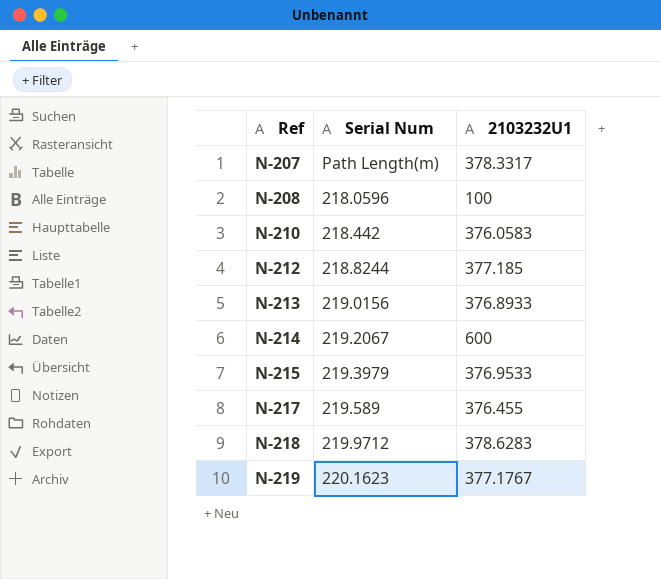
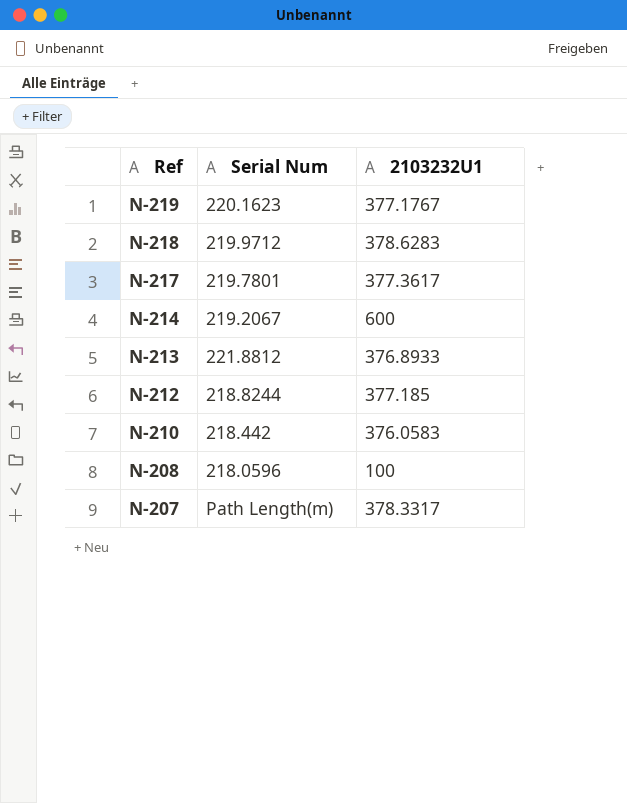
row order: Ref ascending -> Ref descending
row N-215: 219.3979 | 376.9533 -> none
N-217 | Serial Num: 219.589 -> 219.7801
N-217 | 2103232U1: 376.455 -> 377.3617
N-213 | Serial Num: 219.0156 -> 221.8812

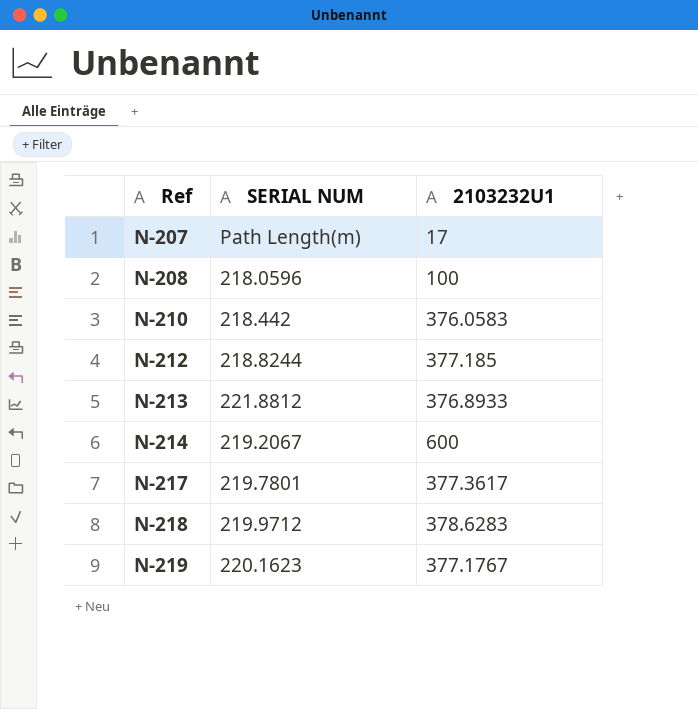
row order: Ref descending -> Ref ascending
column name: Serial Num -> SERIAL NUM
N-207 | 2103232U1: 378.3317 -> 17

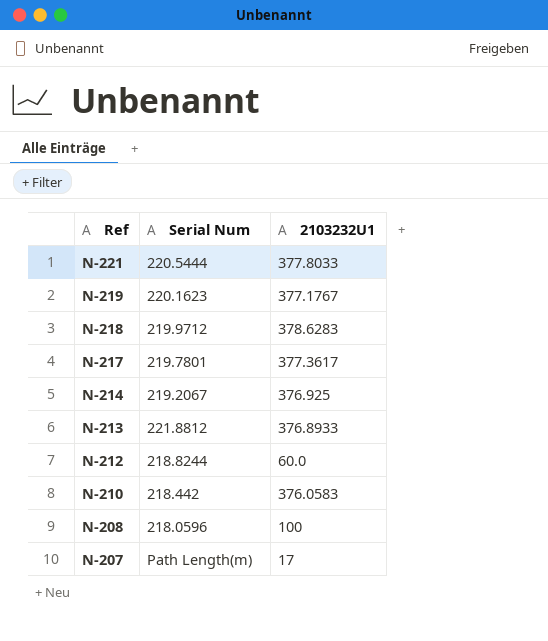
row order: Ref ascending -> Ref descending
column name: SERIAL NUM -> Serial Num
row N-221: none -> 220.5444 | 377.8033
N-214 | 2103232U1: 600 -> 376.925
N-212 | 2103232U1: 377.185 -> 60.0

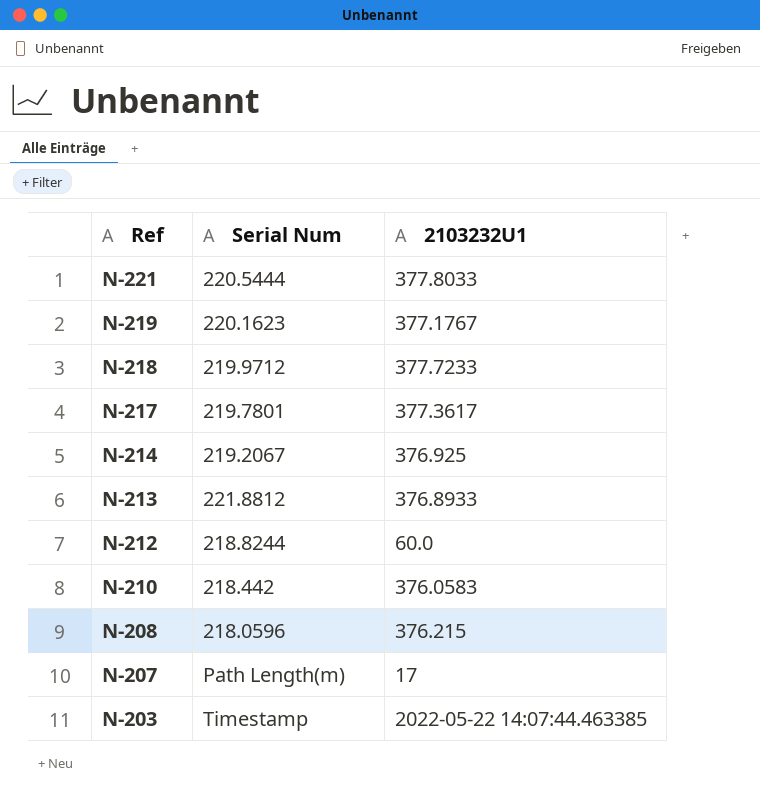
N-218 | 2103232U1: 378.6283 -> 377.7233
N-208 | 2103232U1: 100 -> 376.215
row N-203: none -> Timestamp | 2022-05-22 14:07:44.463385

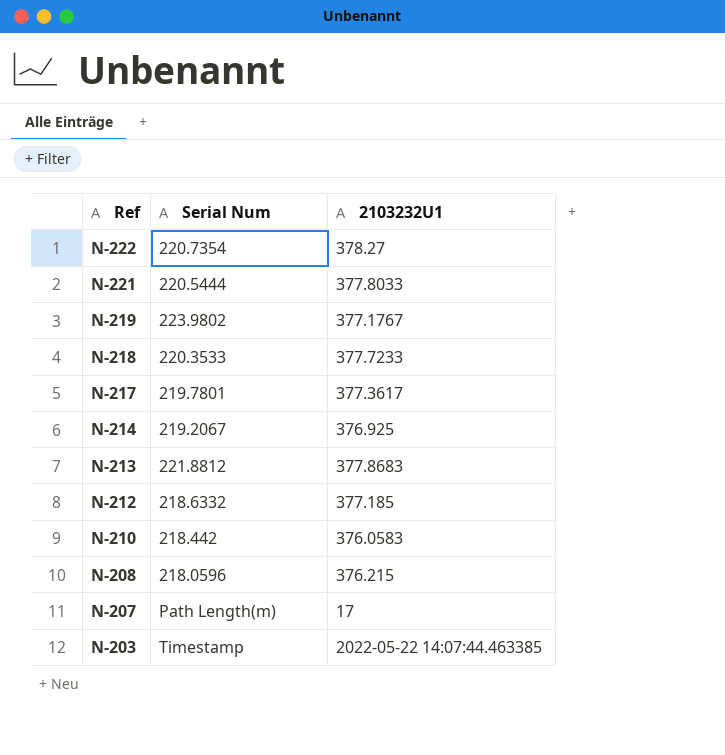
row N-222: none -> 220.7354 | 378.27
N-219 | Serial Num: 220.1623 -> 223.9802
N-218 | Serial Num: 219.9712 -> 220.3533
N-213 | 2103232U1: 376.8933 -> 377.8683
N-212 | Serial Num: 218.8244 -> 218.6332
N-212 | 2103232U1: 60.0 -> 377.185

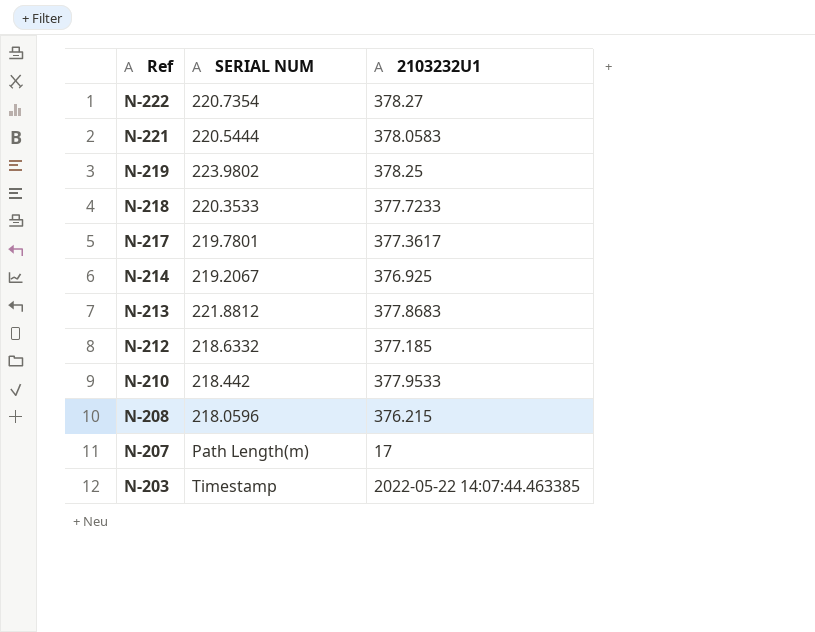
column name: Serial Num -> SERIAL NUM
N-221 | 2103232U1: 377.8033 -> 378.0583
N-219 | 2103232U1: 377.1767 -> 378.25
N-210 | 2103232U1: 376.0583 -> 377.9533

